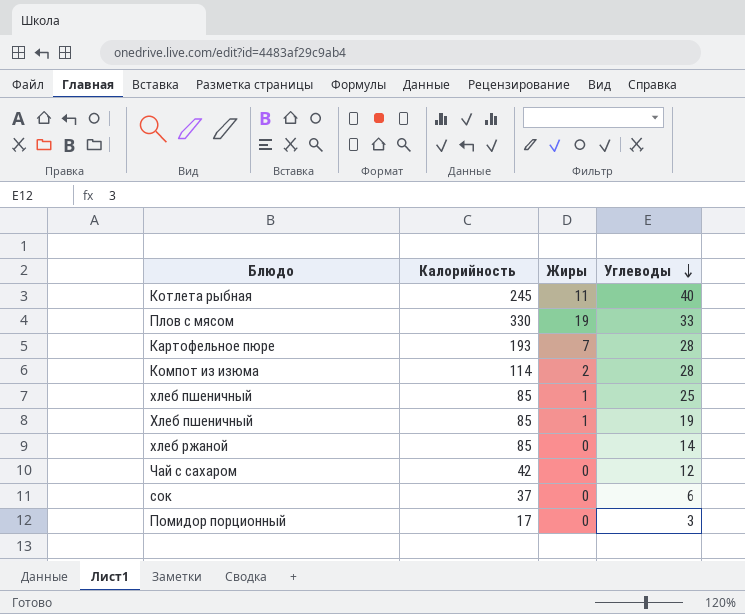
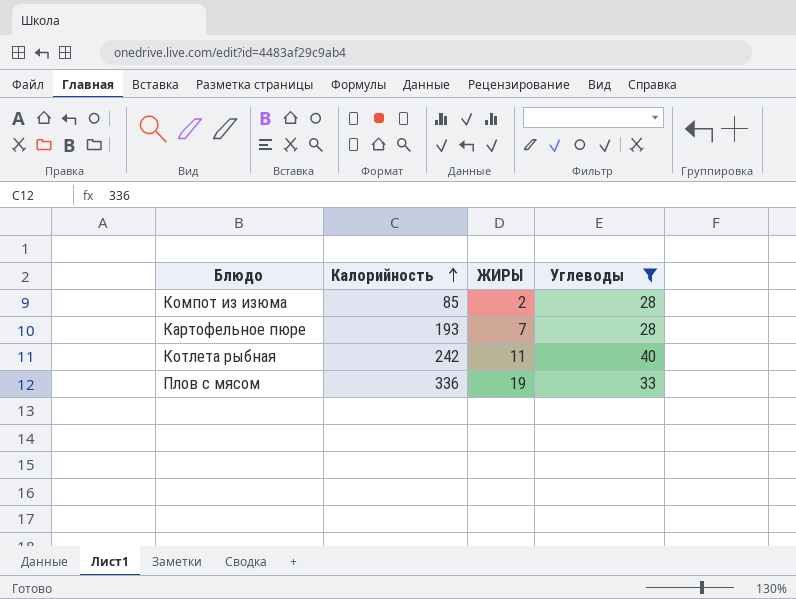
filter: none -> Углеводы >= 28
row order: Углеводы descending -> Калорийность ascending
column name: Жиры -> ЖИРЫ
Компот из изюма | Калорийность: 114 -> 85
Котлета рыбная | Калорийность: 245 -> 242
Плов с мясом | Калорийность: 330 -> 336

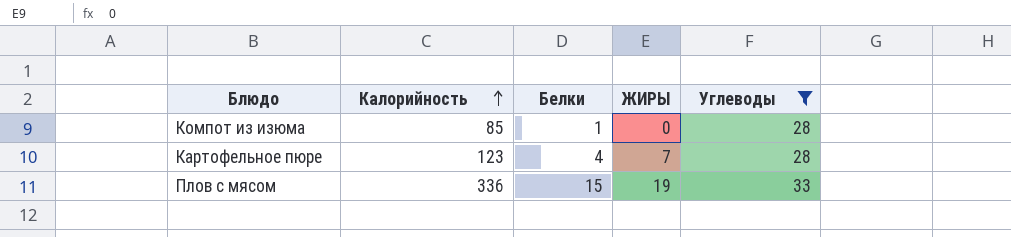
column Белки | position: none -> 3
row Котлета рыбная: 242 | 11 | 40 -> none
Компот из изюма | ЖИРЫ: 2 -> 0
Картофельное пюре | Калорийность: 193 -> 123

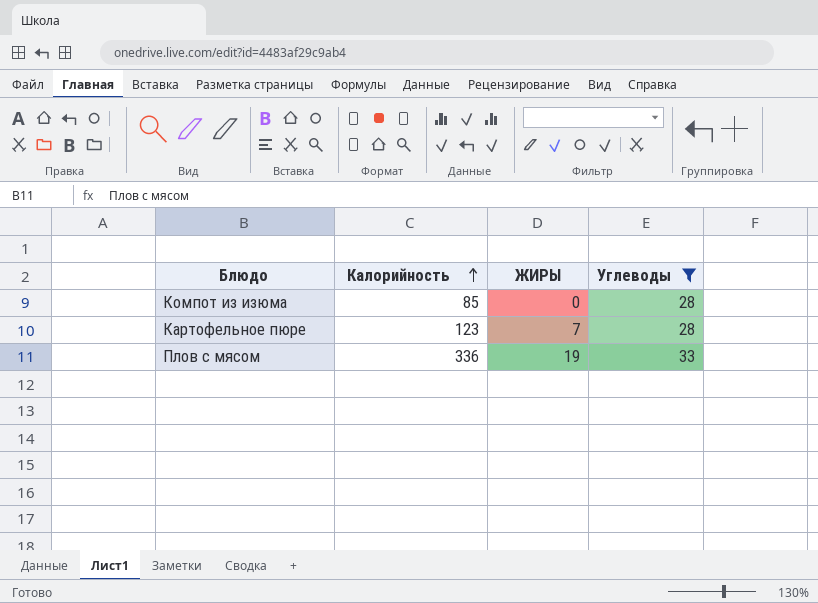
column Белки | position: 3 -> none

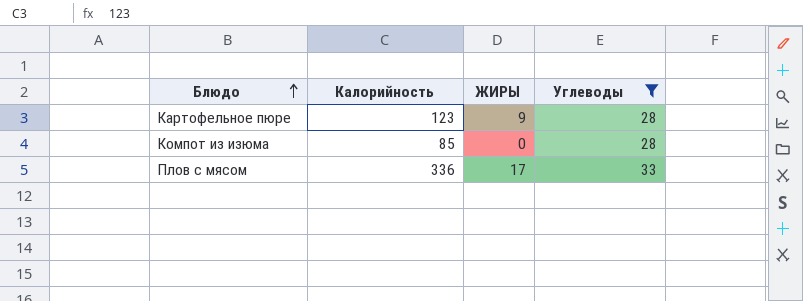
row order: Калорийность ascending -> Блюдо ascending
Картофельное пюре | ЖИРЫ: 7 -> 9
Плов с мясом | ЖИРЫ: 19 -> 17

